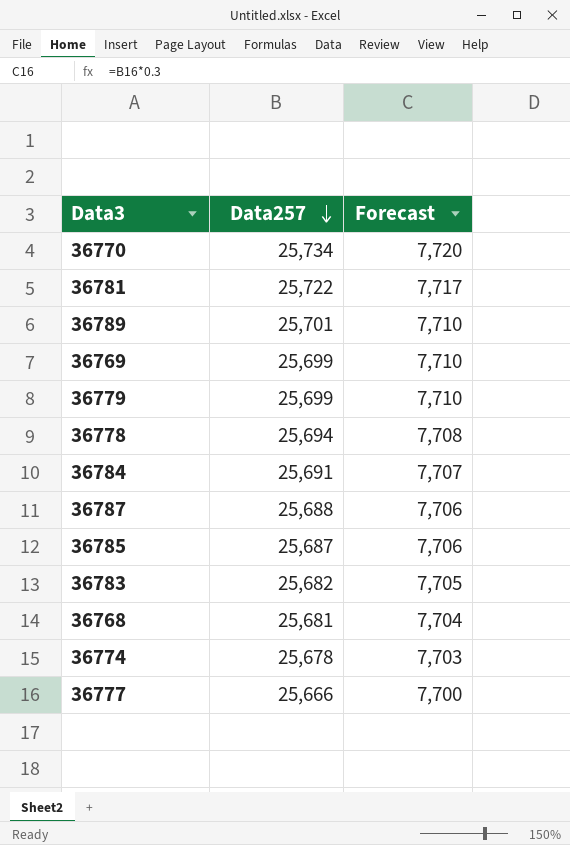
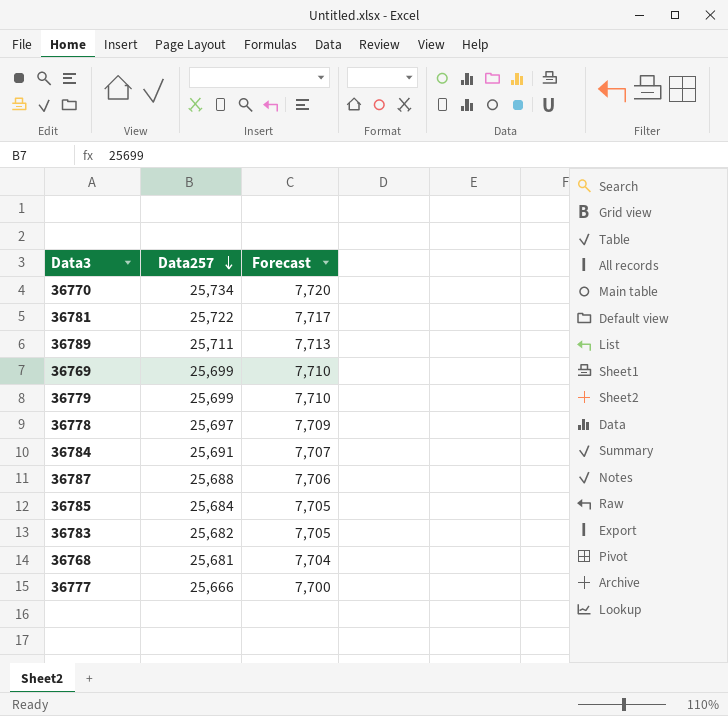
row 36774: 25,678 | 7,703 -> none
36789 | Data257: 25,701 -> 25,711
36789 | Forecast: 7,710 -> 7,713
36778 | Data257: 25,694 -> 25,697
36778 | Forecast: 7,708 -> 7,709
36785 | Data257: 25,687 -> 25,684
36785 | Forecast: 7,706 -> 7,705

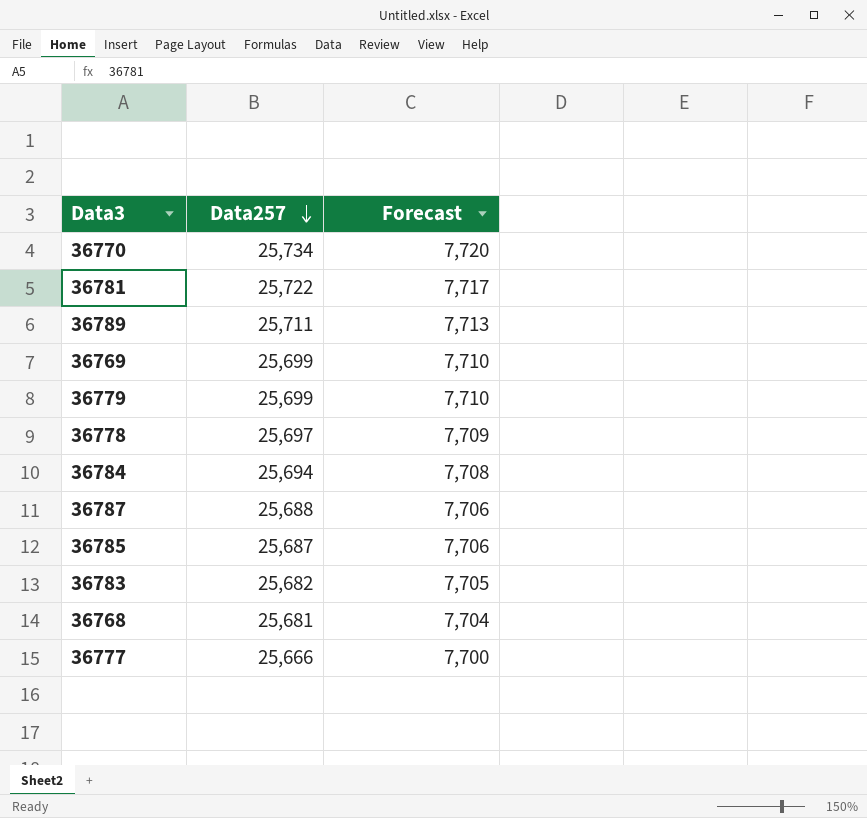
36784 | Data257: 25,691 -> 25,694
36784 | Forecast: 7,707 -> 7,708
36785 | Data257: 25,684 -> 25,687
36785 | Forecast: 7,705 -> 7,706

